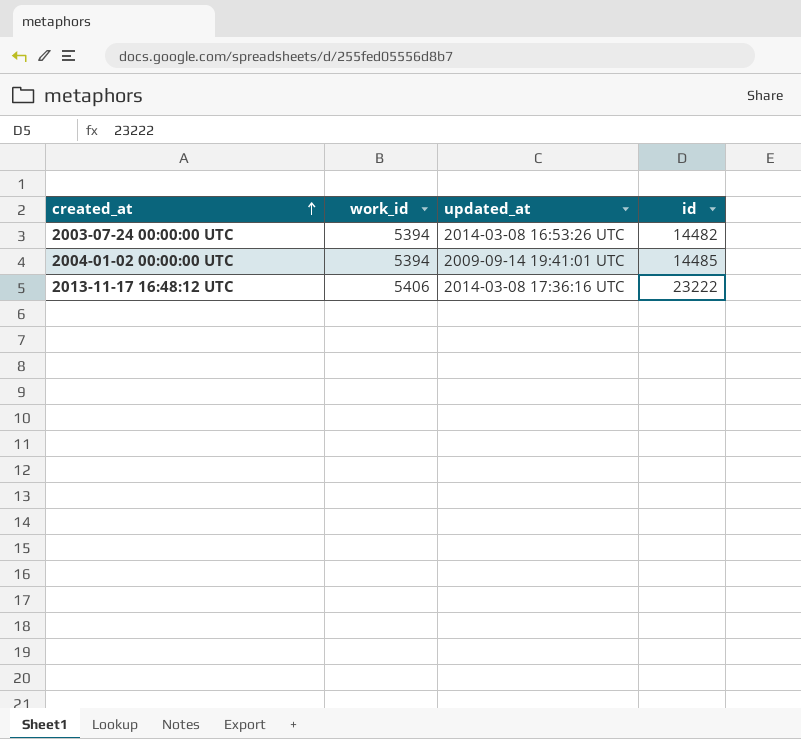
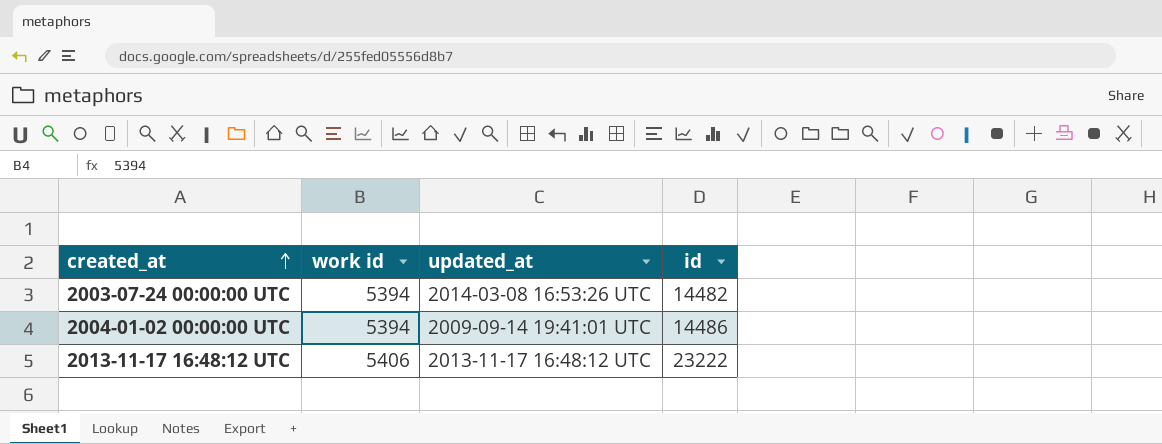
column name: work_id -> work id
2004-01-02 00:00:00 UTC | id: 14485 -> 14486
2013-11-17 16:48:12 UTC | updated_at: 2014-03-08 17:36:16 UTC -> 2013-11-17 16:48:12 UTC

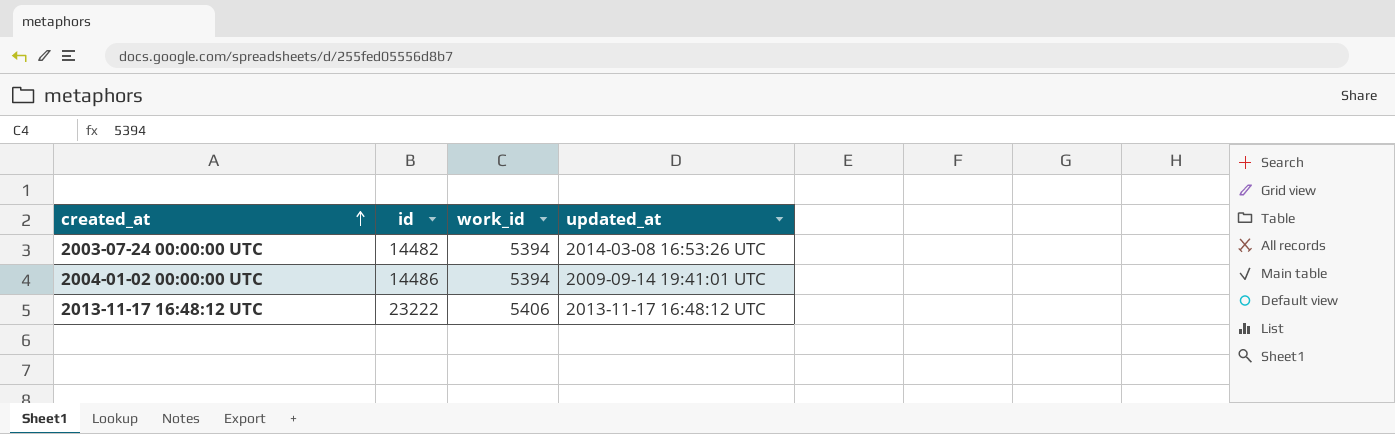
column id | position: 4 -> 2
column name: work id -> work_id

